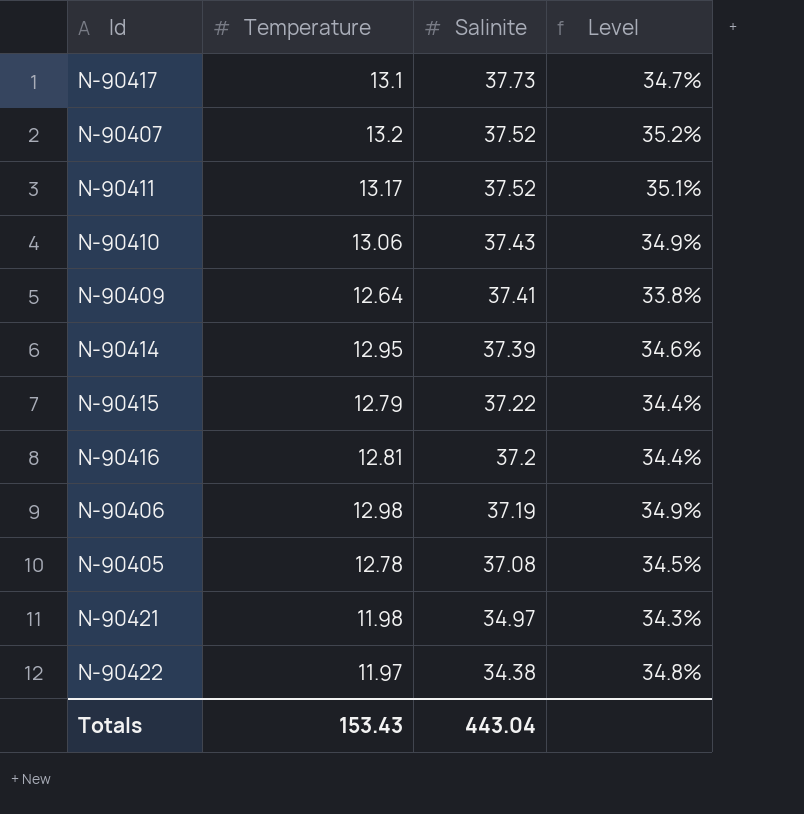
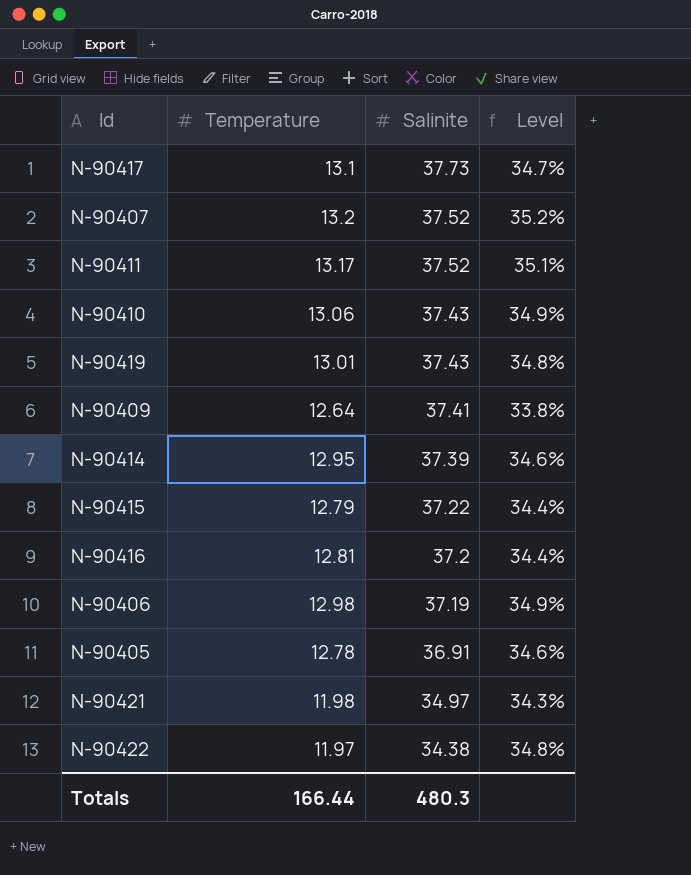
row N-90419: none -> 13.01 | 37.43 | 34.8%
N-90405 | Salinite: 37.08 -> 36.91
N-90405 | Level: 34.5% -> 34.6%
Totals | Temperature: 153.43 -> 166.44
Totals | Salinite: 443.04 -> 480.3

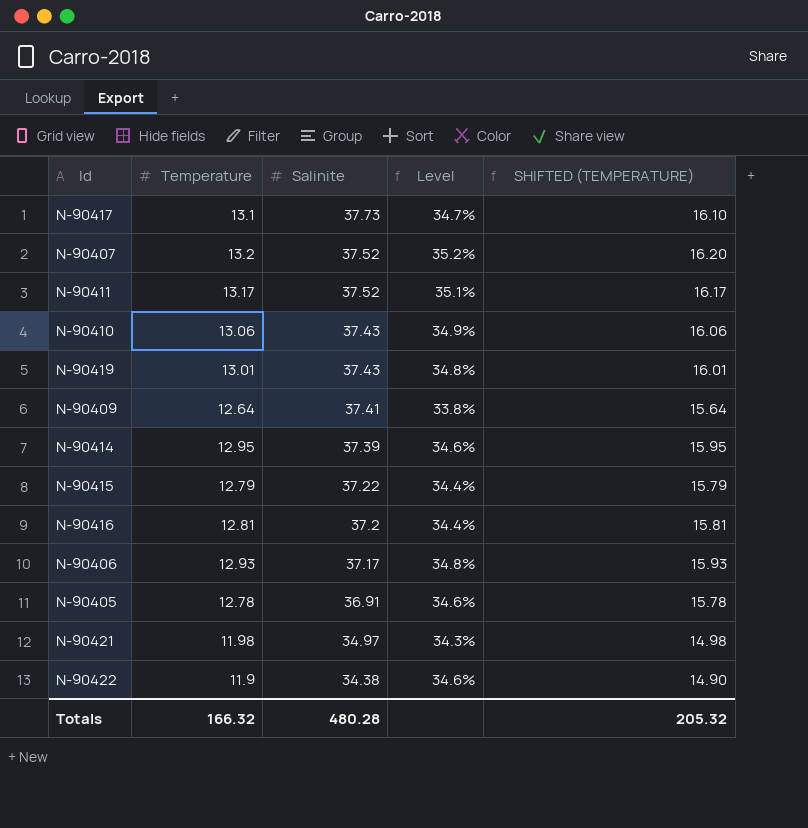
column SHIFTED (TEMPERATURE) | formula: none -> [Temperature] + 3
N-90406 | Temperature: 12.98 -> 12.93
N-90406 | Salinite: 37.19 -> 37.17
N-90406 | Level: 34.9% -> 34.8%
N-90422 | Temperature: 11.97 -> 11.9
N-90422 | Level: 34.8% -> 34.6%
Totals | Temperature: 166.44 -> 166.32
Totals | Salinite: 480.3 -> 480.28

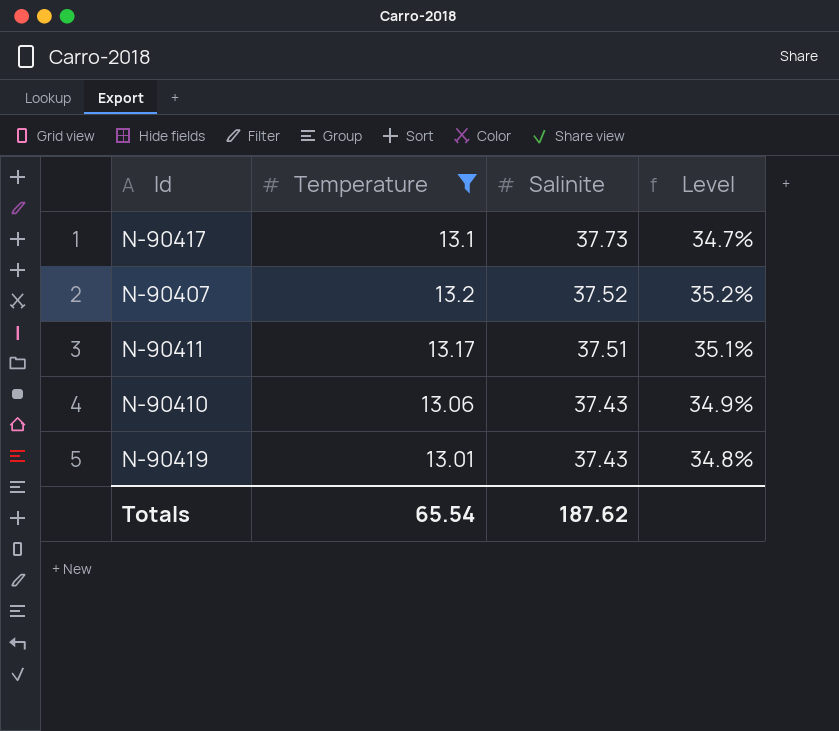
filter: none -> Temperature >= 13.01
column SHIFTED (TEMPERATURE) | formula: [Temperature] + 3 -> none
N-90411 | Salinite: 37.52 -> 37.51
Totals | Temperature: 166.32 -> 65.54
Totals | Salinite: 480.28 -> 187.62

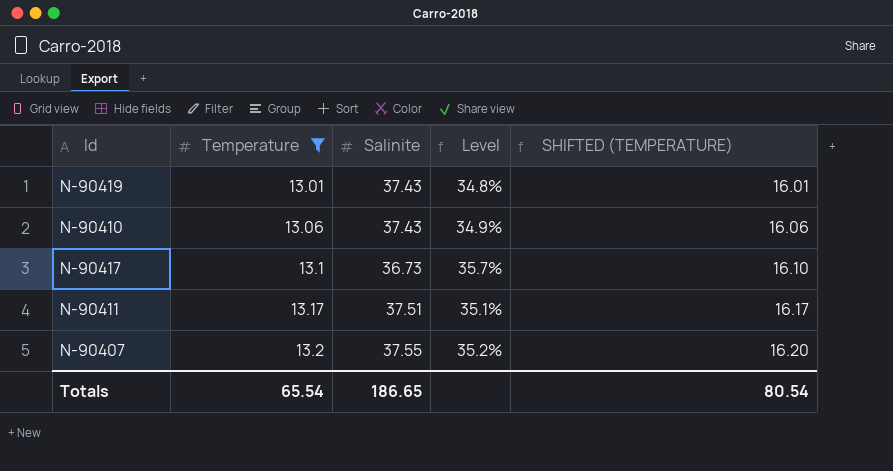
row order: Salinite descending -> Temperature ascending
column SHIFTED (TEMPERATURE) | formula: none -> [Temperature] + 3
N-90417 | Salinite: 37.73 -> 36.73
N-90417 | Level: 34.7% -> 35.7%
N-90407 | Salinite: 37.52 -> 37.55
Totals | Salinite: 187.62 -> 186.65

